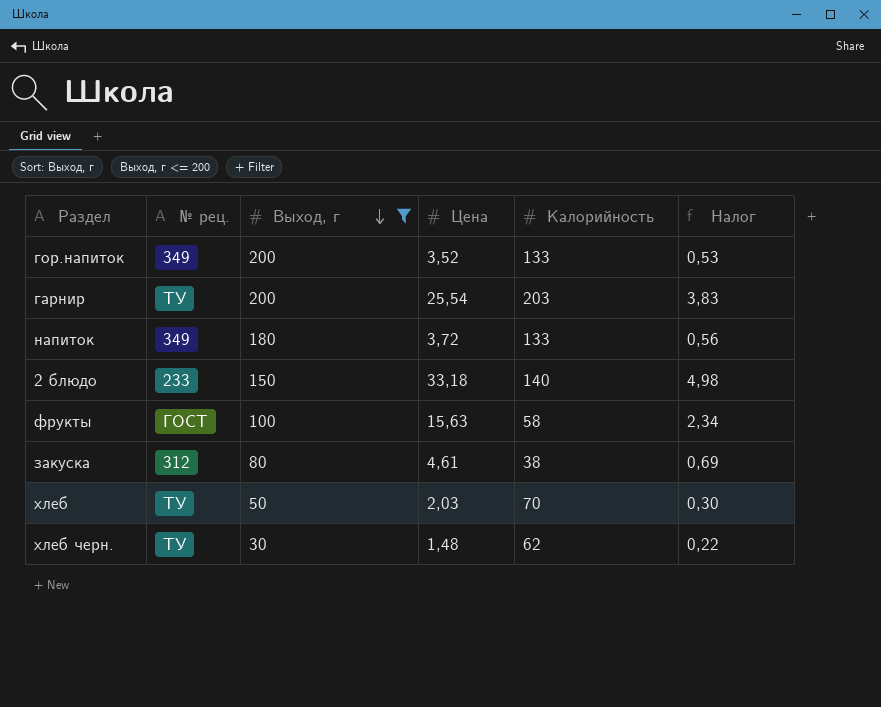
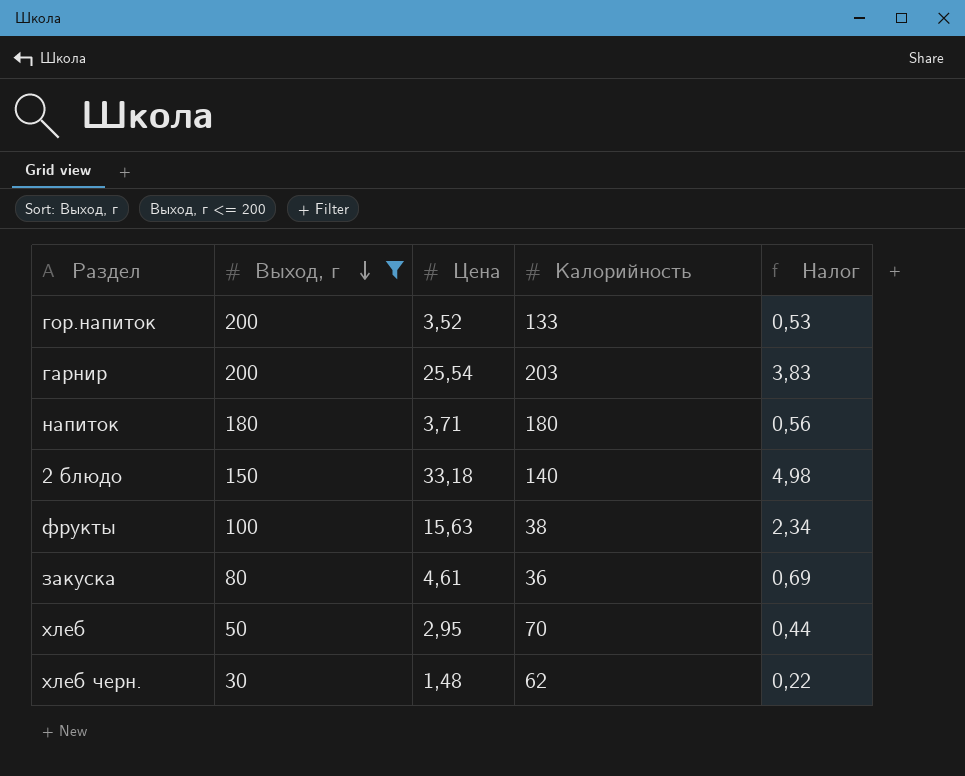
column № рец. | position: 2 -> none
напиток | Цена: 3,72 -> 3,71
напиток | Калорийность: 133 -> 180
фрукты | Калорийность: 58 -> 38
закуска | Калорийность: 38 -> 36
хлеб | Цена: 2,03 -> 2,95
хлеб | Налог: 0,30 -> 0,44

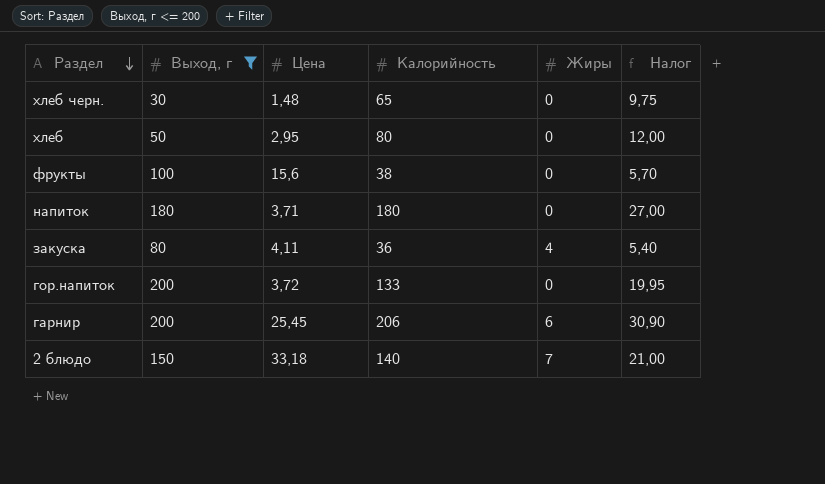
row order: Выход, г descending -> Раздел descending
column Жиры | position: none -> 5
column Налог | formula: [Цена] * 0,15 -> [Калорийность] * 0,15
хлеб черн. | Калорийность: 62 -> 65
хлеб | Калорийность: 70 -> 80
фрукты | Цена: 15,63 -> 15,6
закуска | Цена: 4,61 -> 4,11
гор.напиток | Цена: 3,52 -> 3,72
гарнир | Цена: 25,54 -> 25,45
гарнир | Калорийность: 203 -> 206

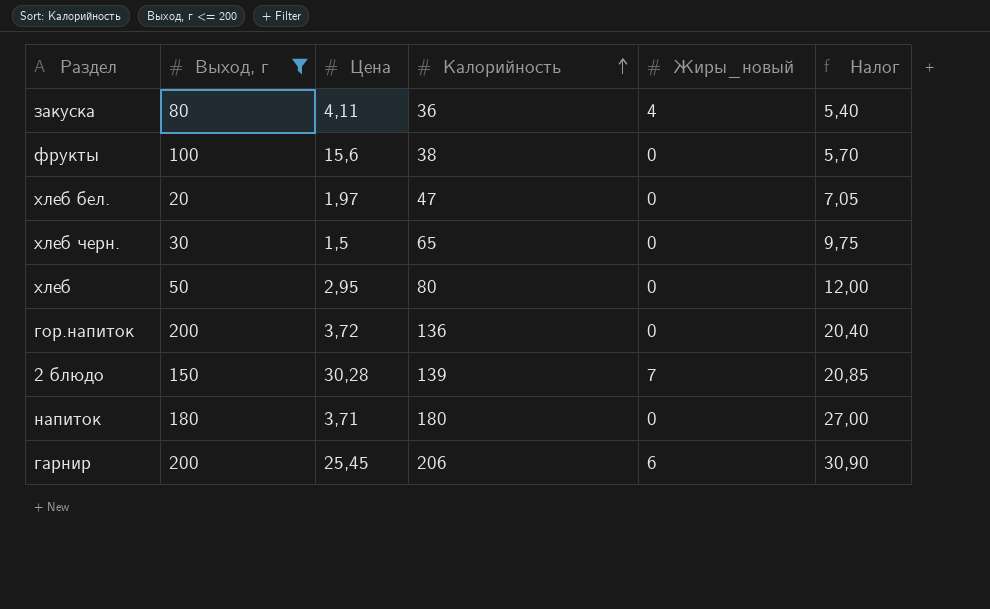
row order: Раздел descending -> Калорийность ascending
column name: Жиры -> Жиры_новый
row хлеб бел.: none -> 20 | 1,97 | 47 | 0 | 7,05
хлеб черн. | Цена: 1,48 -> 1,5
гор.напиток | Калорийность: 133 -> 136
гор.напиток | Налог: 19,95 -> 20,40
2 блюдо | Цена: 33,18 -> 30,28
2 блюдо | Калорийность: 140 -> 139
2 блюдо | Налог: 21,00 -> 20,85

